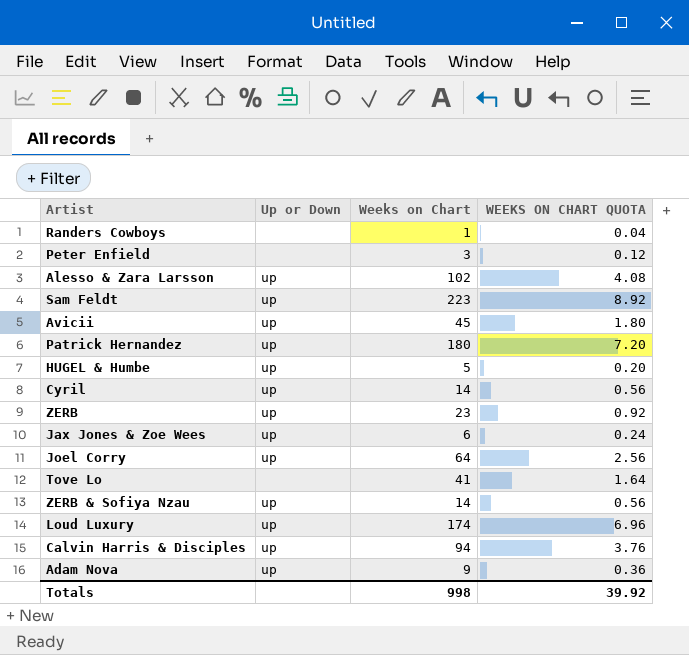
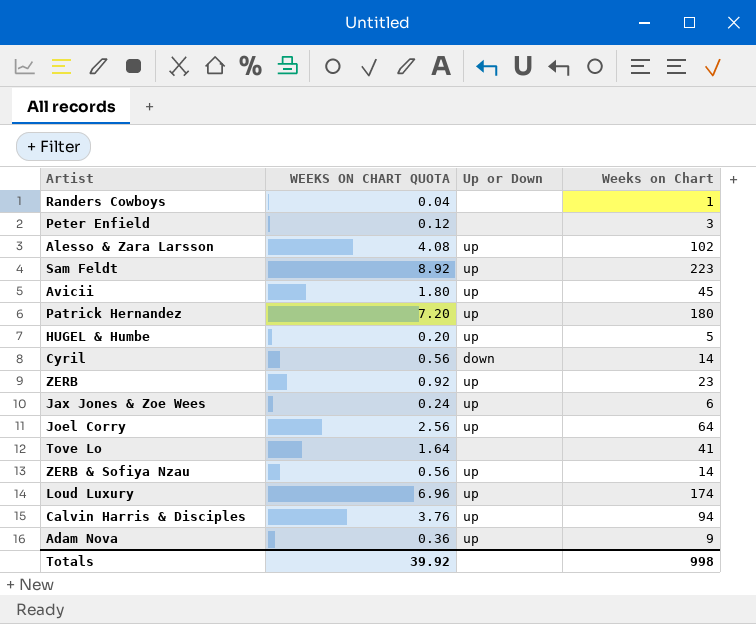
column WEEKS ON CHART QUOTA | position: 4 -> 2
Cyril | Up or Down: up -> down

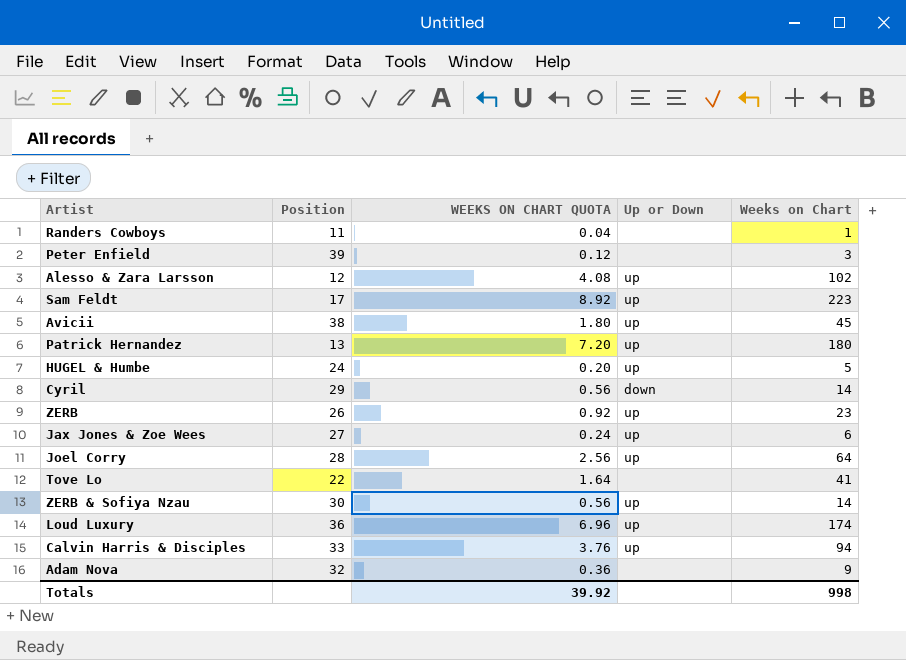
column Position | position: none -> 2
Adam Nova | Up or Down: up -> none

